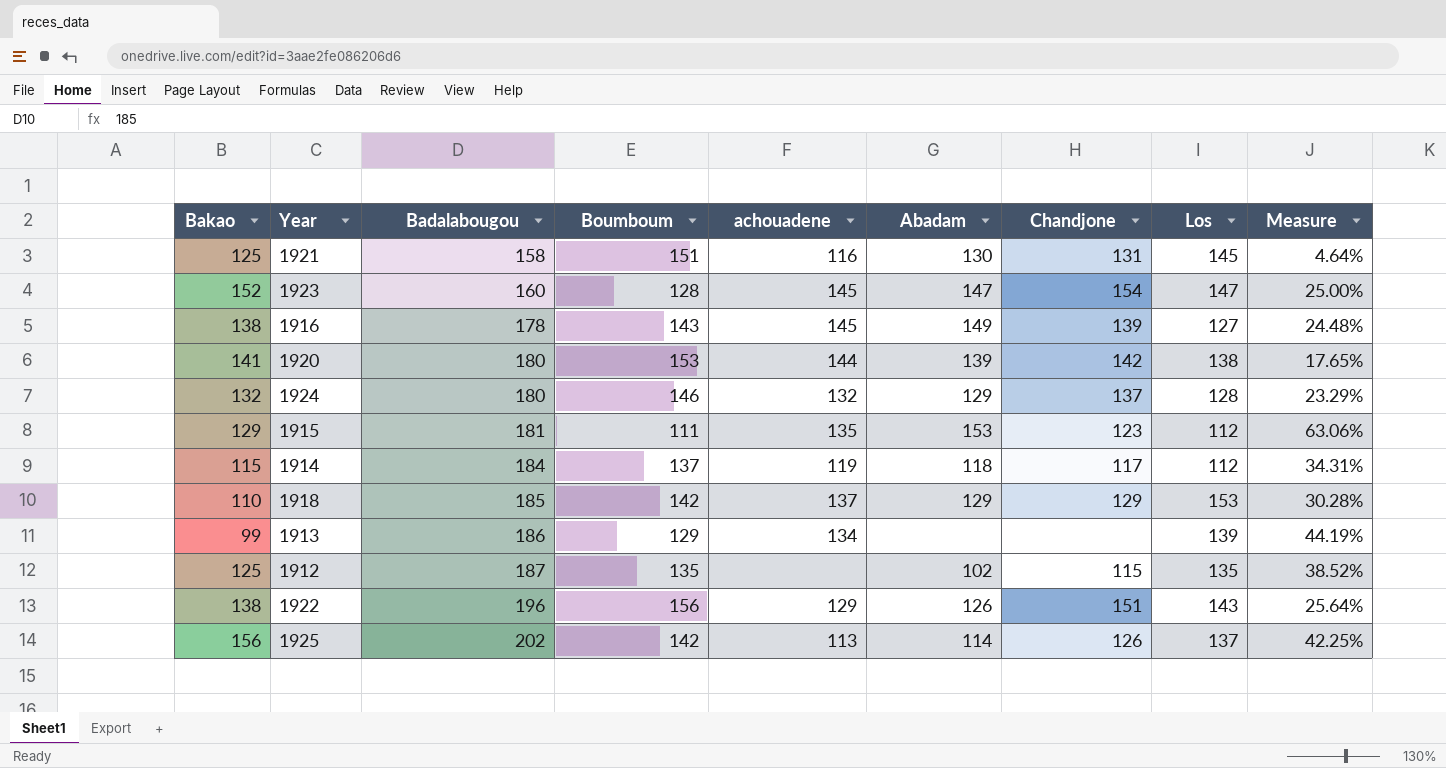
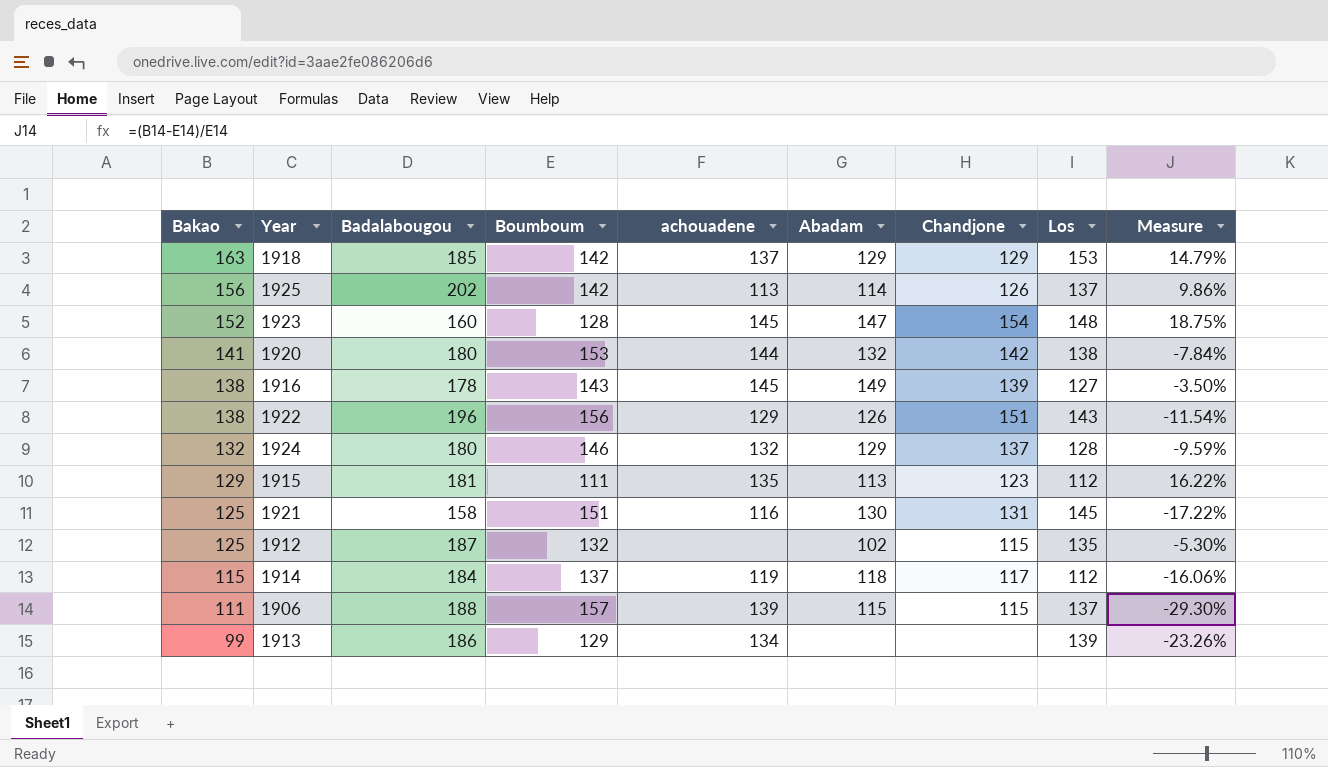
row order: Badalabougou ascending -> Bakao descending
column Measure | formula: ([Badalabougou] - [Boumboum]) / [Boumboum] -> ([Bakao] - [Boumboum]) / [Boumboum]
1918 | Bakao: 110 -> 163
1923 | Los: 147 -> 148
1920 | Abadam: 139 -> 132
1915 | Abadam: 153 -> 113
1912 | Boumboum: 135 -> 132
row 1906: none -> 111 | 188 | 157 | 139 | 115 | 115 | 137 | -29.30%

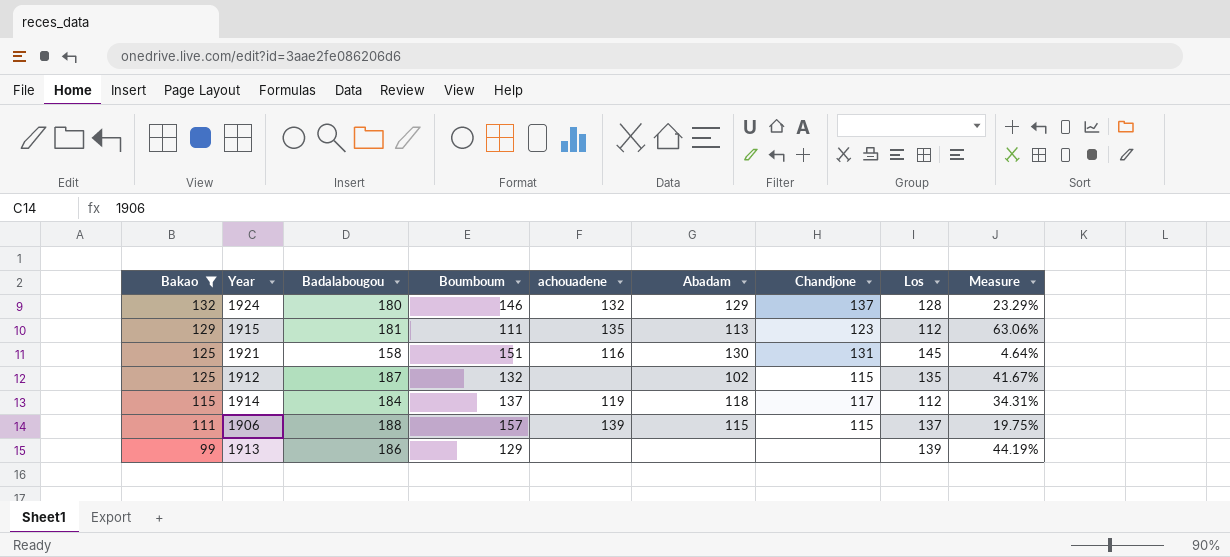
filter: none -> Bakao <= 132
column Measure | formula: ([Bakao] - [Boumboum]) / [Boumboum] -> ([Badalabougou] - [Boumboum]) / [Boumboum]
1913 | achouadene: 134 -> none

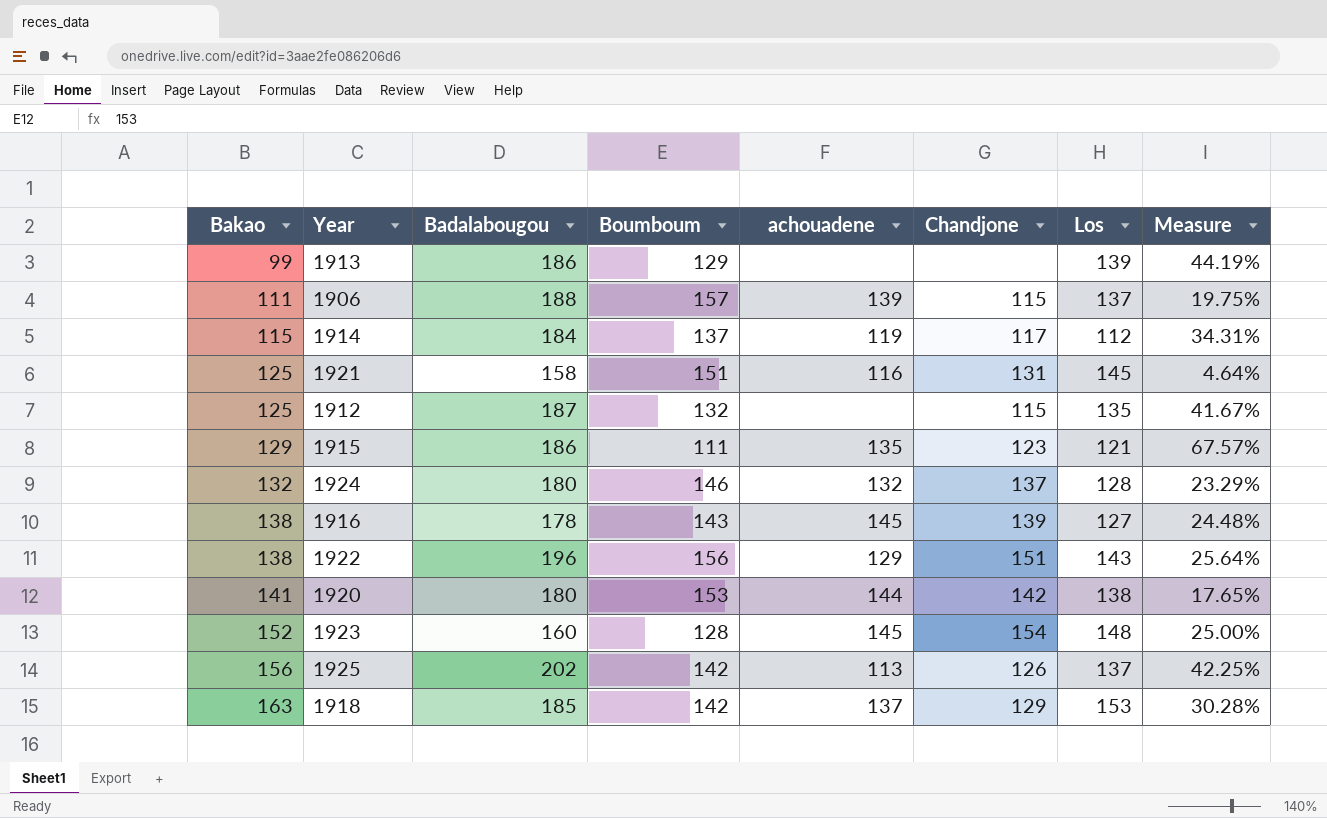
filter: Bakao <= 132 -> none
row order: Bakao descending -> Bakao ascending
column Abadam | position: 6 -> none
1915 | Badalabougou: 181 -> 186
1915 | Los: 112 -> 121
1915 | Measure: 63.06% -> 67.57%

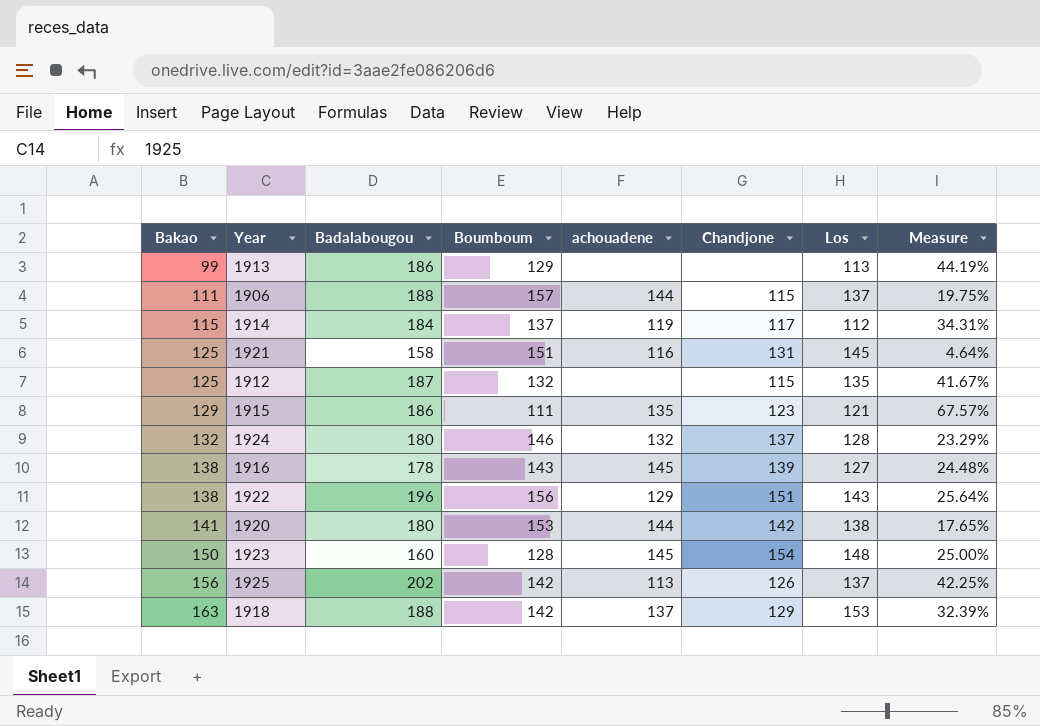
1913 | Los: 139 -> 113
1906 | achouadene: 139 -> 144
1923 | Bakao: 152 -> 150
1918 | Badalabougou: 185 -> 188
1918 | Measure: 30.28% -> 32.39%

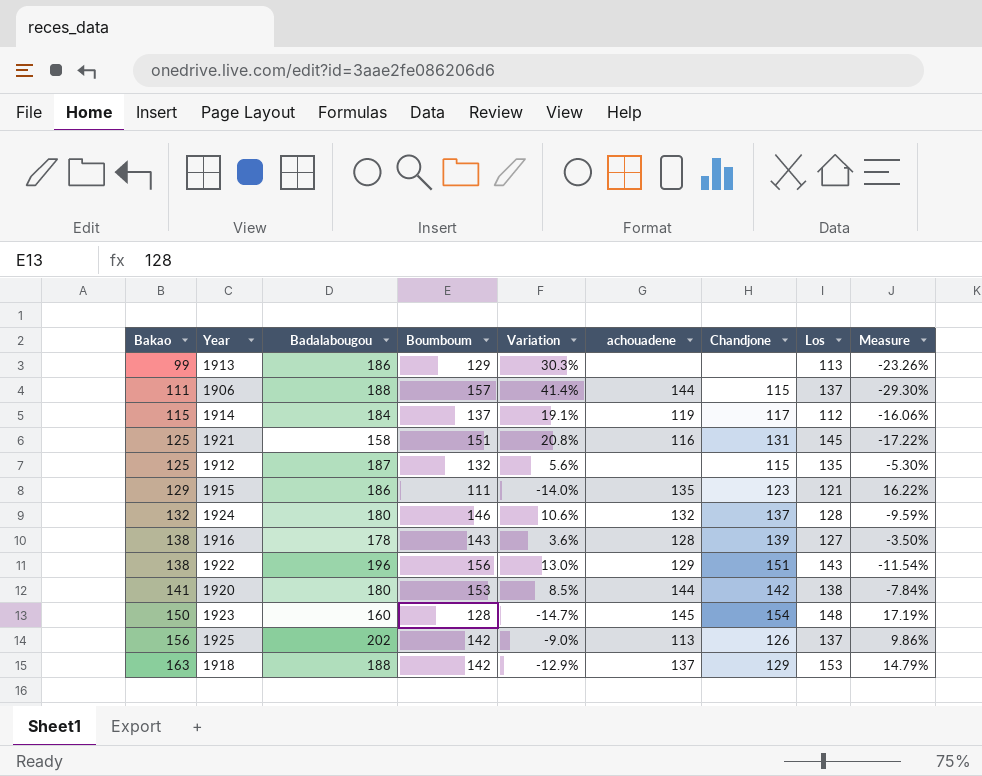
column Variation | formula: none -> ([Boumboum] - [Bakao]) / [Bakao]
column Measure | formula: ([Badalabougou] - [Boumboum]) / [Boumboum] -> ([Bakao] - [Boumboum]) / [Boumboum]
1916 | achouadene: 145 -> 128

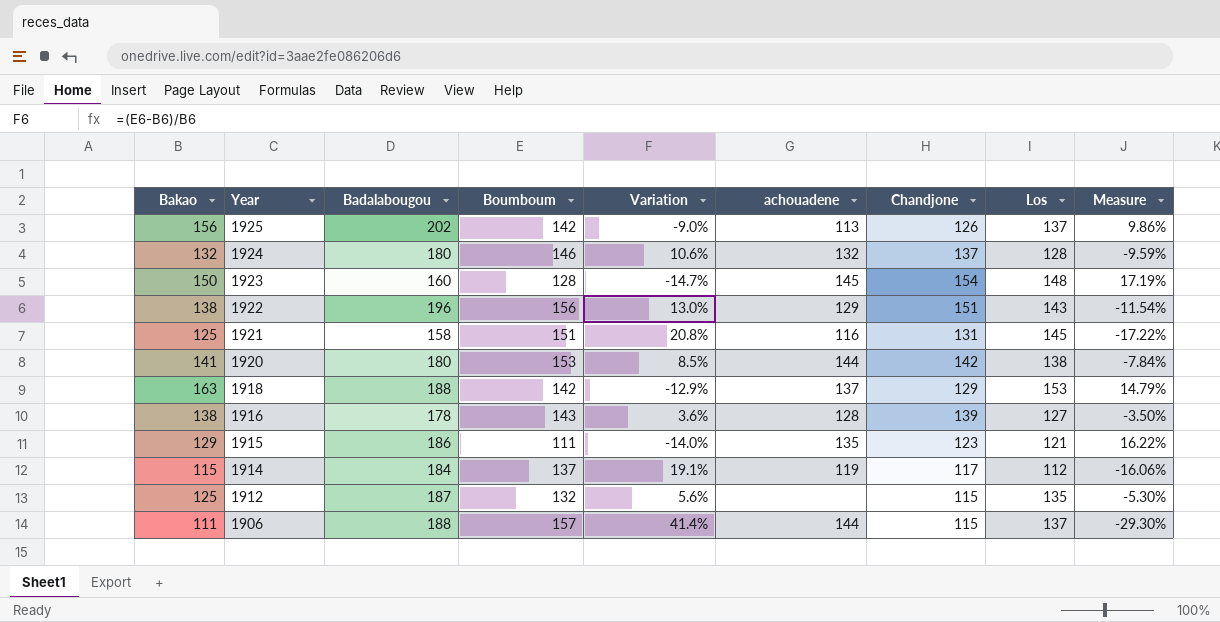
row order: Bakao ascending -> Year descending
row 1913: 99 | 186 | 129 | 30.3% | none | none | 113 | -23.26% -> none

